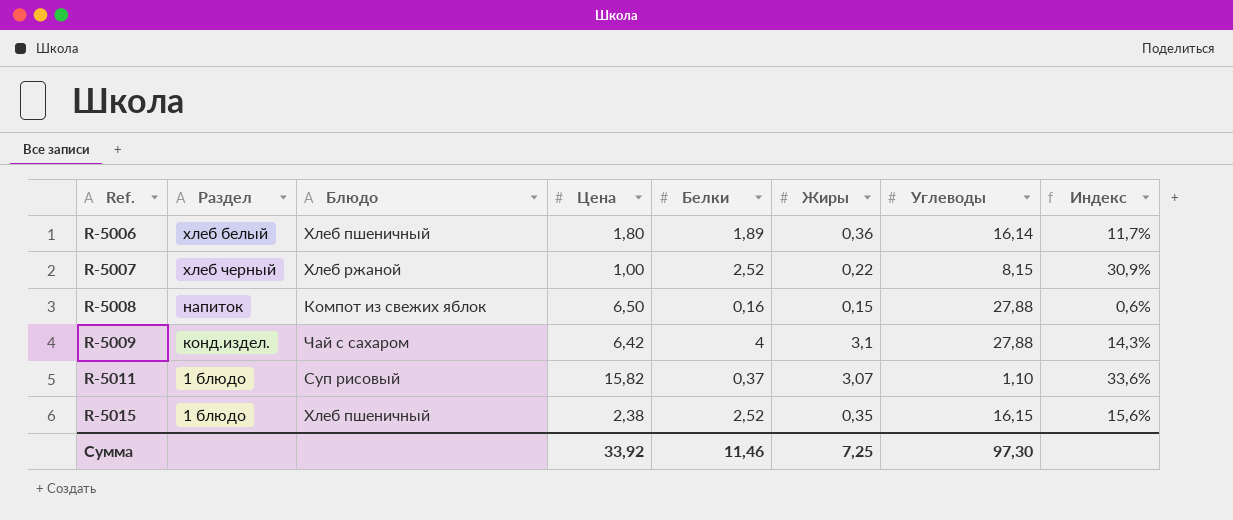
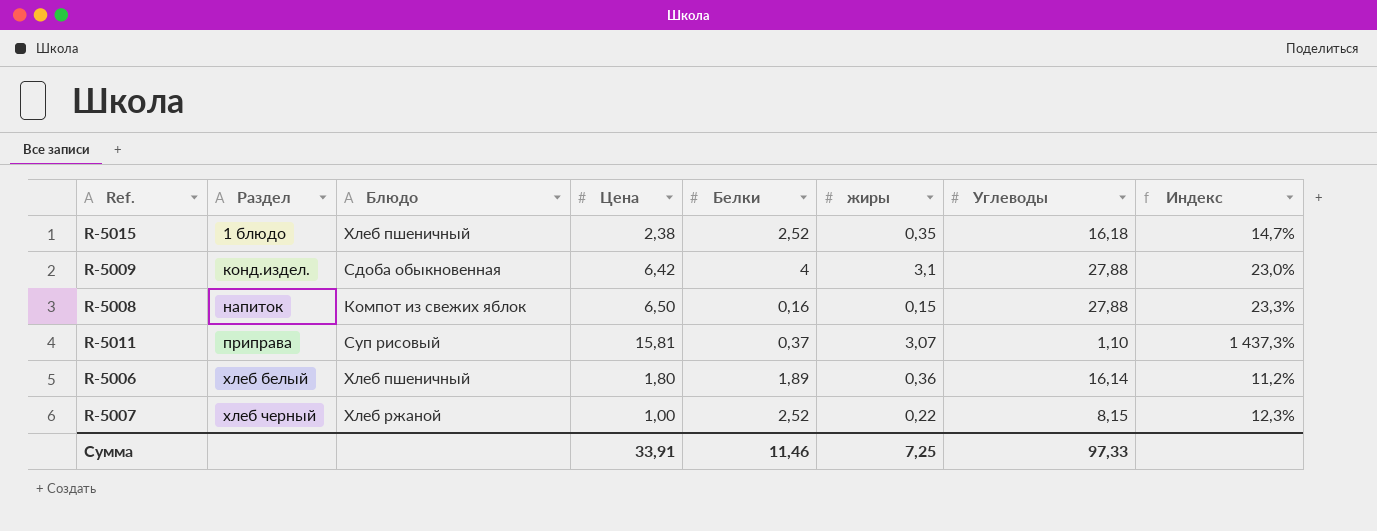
row order: Ref. ascending -> Раздел ascending
column name: Жиры -> жиры
column Индекс | formula: [Белки] / [Углеводы] -> [Цена] / [Углеводы]
R-5015 | Углеводы: 16,15 -> 16,18
R-5009 | Блюдо: Чай с сахаром -> Сдоба обыкновенная
R-5011 | Раздел: 1 блюдо -> приправа
R-5011 | Цена: 15,82 -> 15,81
Сумма | Цена: 33,92 -> 33,91
Сумма | Углеводы: 97,30 -> 97,33

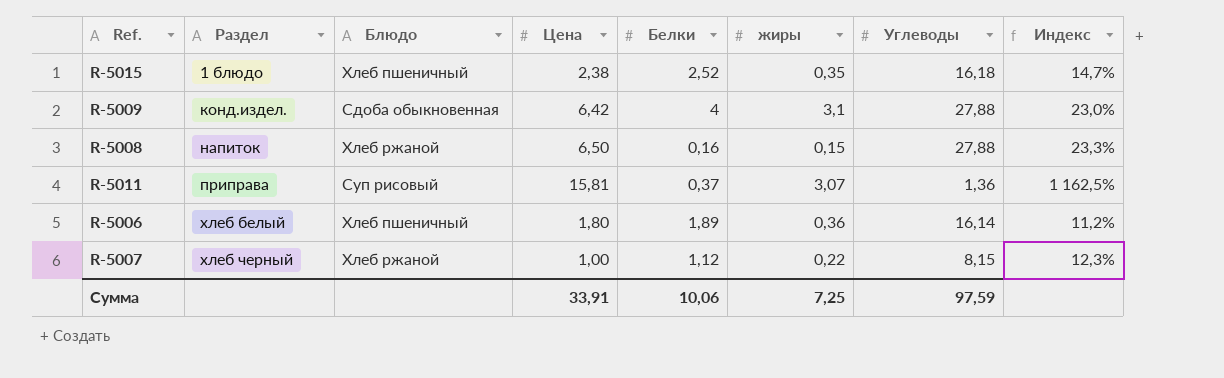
R-5008 | Блюдо: Компот из свежих яблок -> Хлеб ржаной
R-5011 | Углеводы: 1,10 -> 1,36
R-5011 | Индекс: 1 437,3% -> 1 162,5%
R-5007 | Белки: 2,52 -> 1,12
Сумма | Белки: 11,46 -> 10,06
Сумма | Углеводы: 97,33 -> 97,59

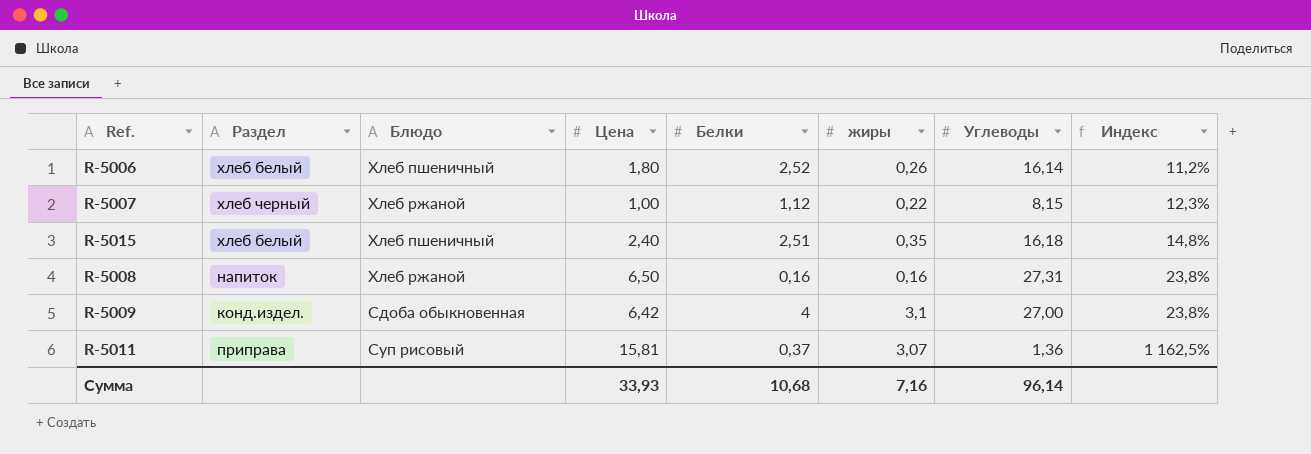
row order: Раздел ascending -> Индекс ascending
R-5006 | Белки: 1,89 -> 2,52
R-5006 | жиры: 0,36 -> 0,26
R-5015 | Раздел: 1 блюдо -> хлеб белый
R-5015 | Цена: 2,38 -> 2,40
R-5015 | Белки: 2,52 -> 2,51
R-5015 | Индекс: 14,7% -> 14,8%
R-5008 | жиры: 0,15 -> 0,16
R-5008 | Углеводы: 27,88 -> 27,31
R-5008 | Индекс: 23,3% -> 23,8%
R-5009 | Углеводы: 27,88 -> 27,00
R-5009 | Индекс: 23,0% -> 23,8%
Сумма | Цена: 33,91 -> 33,93
Сумма | Белки: 10,06 -> 10,68
Сумма | жиры: 7,25 -> 7,16
Сумма | Углеводы: 97,59 -> 96,14

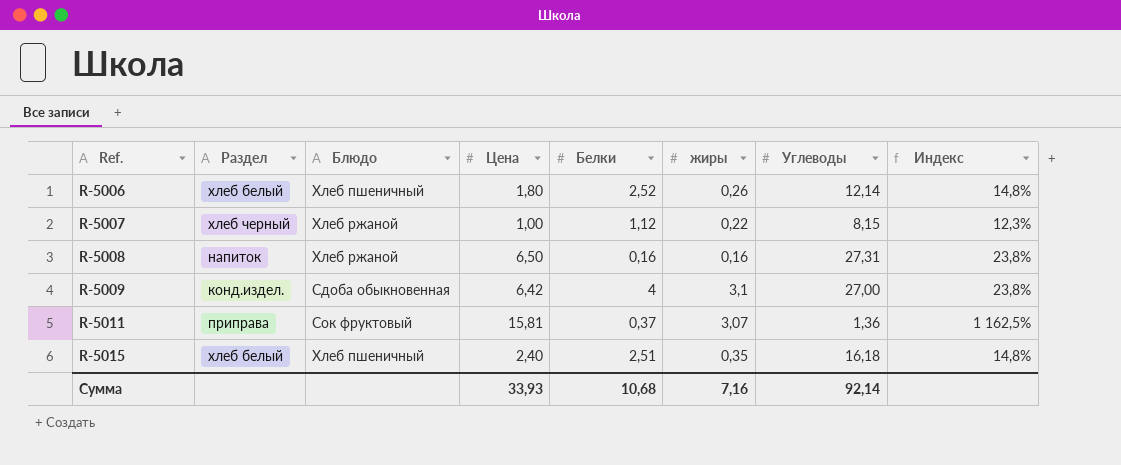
row order: Индекс ascending -> Ref. ascending
R-5006 | Углеводы: 16,14 -> 12,14
R-5006 | Индекс: 11,2% -> 14,8%
R-5011 | Блюдо: Суп рисовый -> Сок фруктовый
Сумма | Углеводы: 96,14 -> 92,14

